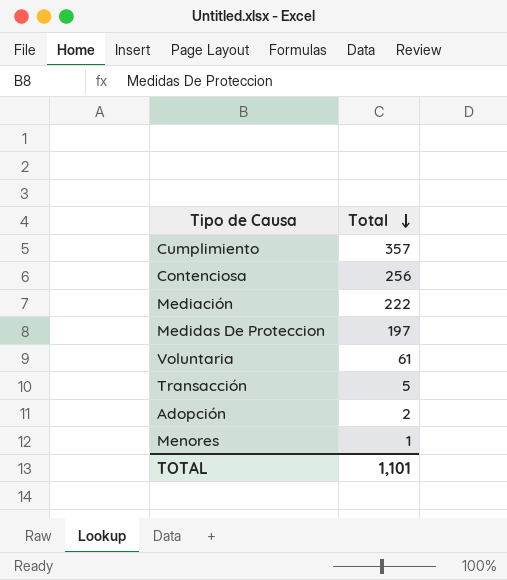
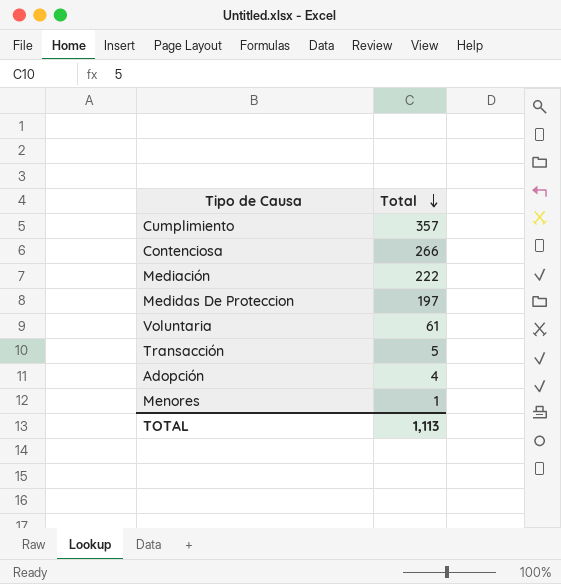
Contenciosa | Total: 256 -> 266
Adopción | Total: 2 -> 4
TOTAL | Total: 1,101 -> 1,113

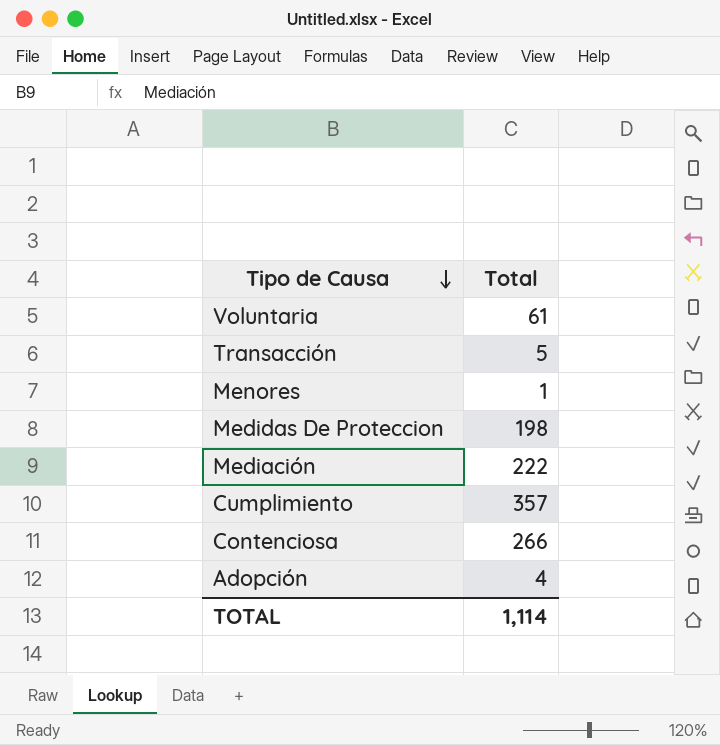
row order: Total descending -> Tipo de Causa descending
Medidas De Proteccion | Total: 197 -> 198
TOTAL | Total: 1,113 -> 1,114

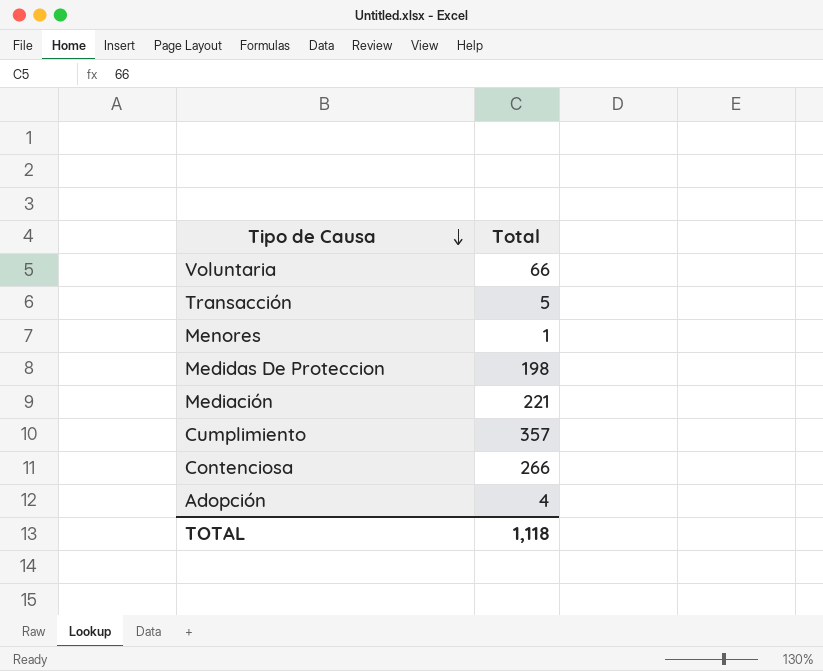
Voluntaria | Total: 61 -> 66
Mediación | Total: 222 -> 221
TOTAL | Total: 1,114 -> 1,118

